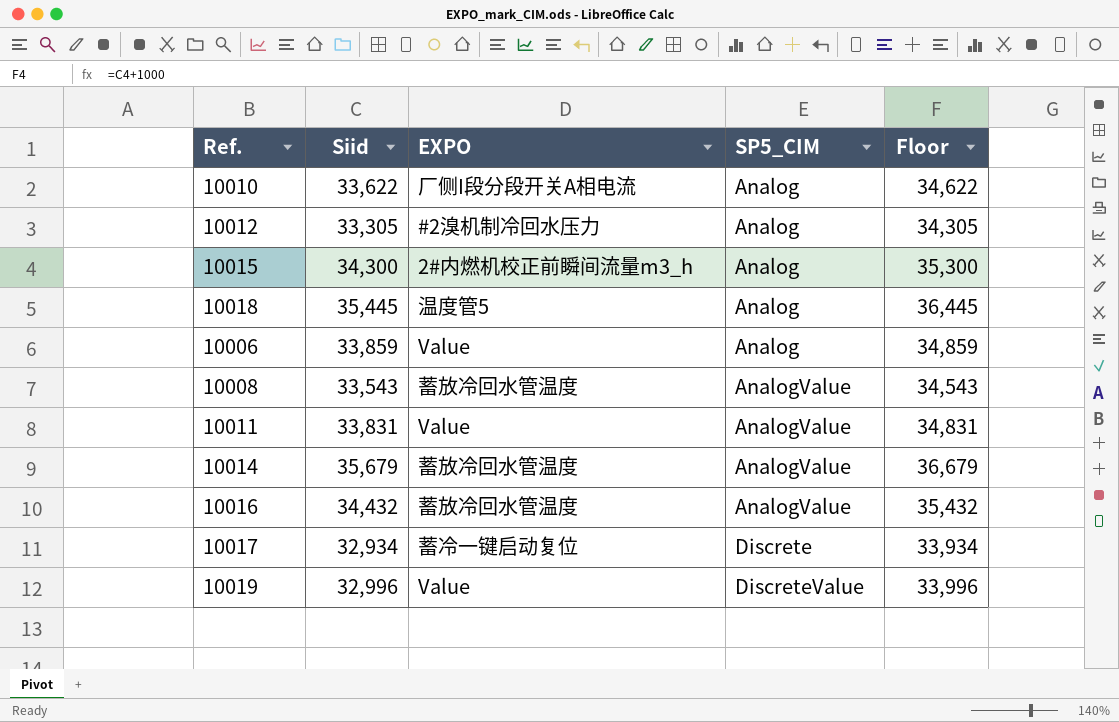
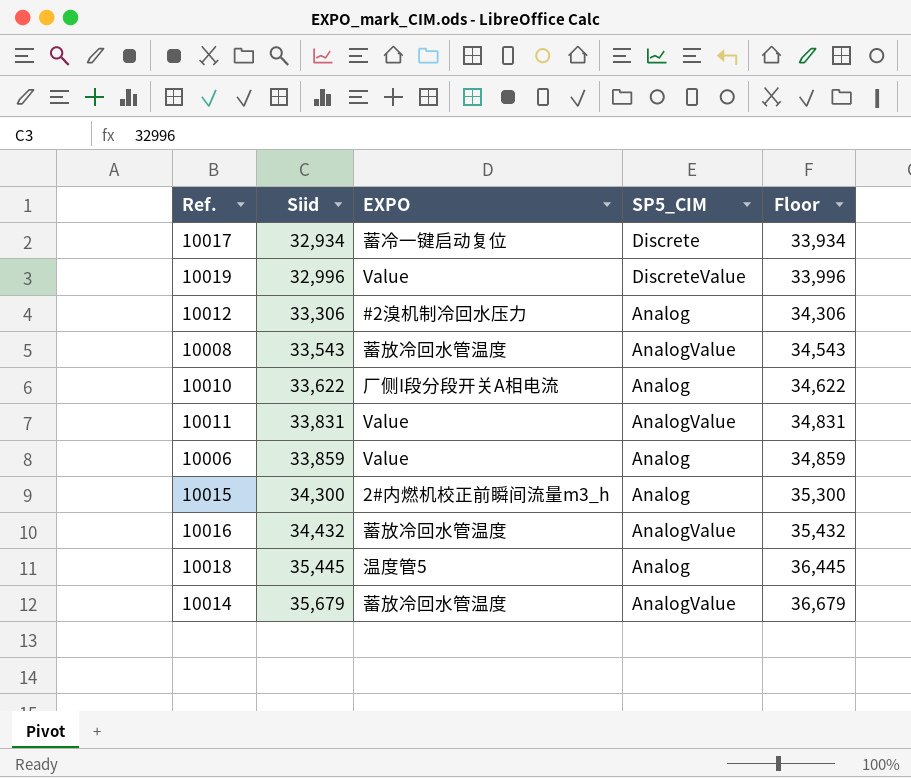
row order: SP5_CIM ascending -> Siid ascending
10012 | Siid: 33,305 -> 33,306
10012 | Floor: 34,305 -> 34,306

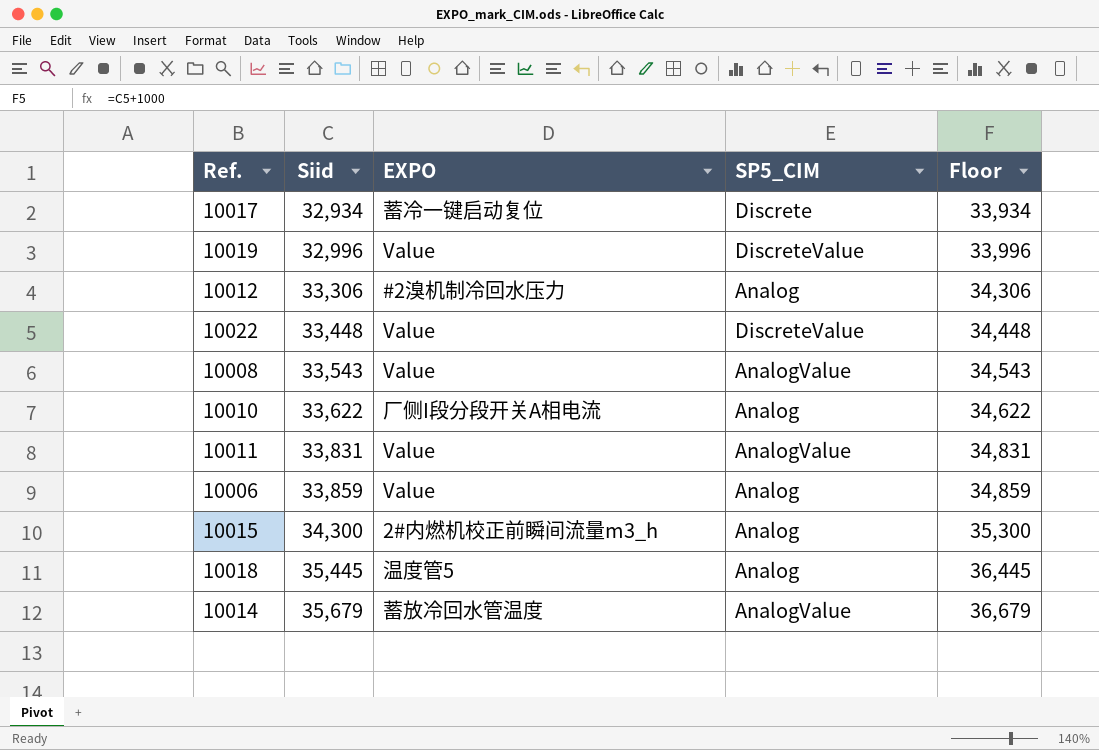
row 10016: 34,432 | 蓄放冷回水管温度 | AnalogValue | 35,432 -> none
row 10022: none -> 33,448 | Value | DiscreteValue | 34,448
10008 | EXPO: 蓄放冷回水管温度 -> Value

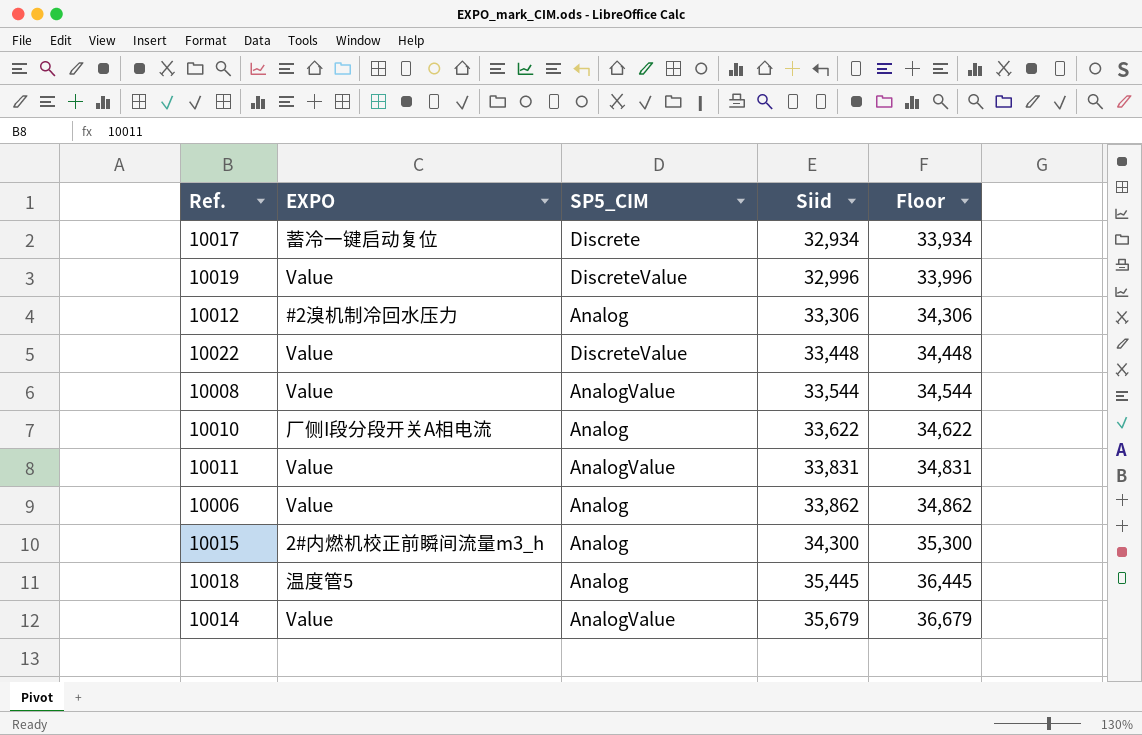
column Siid | position: 2 -> 4
10008 | Siid: 33,543 -> 33,544
10008 | Floor: 34,543 -> 34,544
10006 | Siid: 33,859 -> 33,862
10006 | Floor: 34,859 -> 34,862
10014 | EXPO: 蓄放冷回水管温度 -> Value

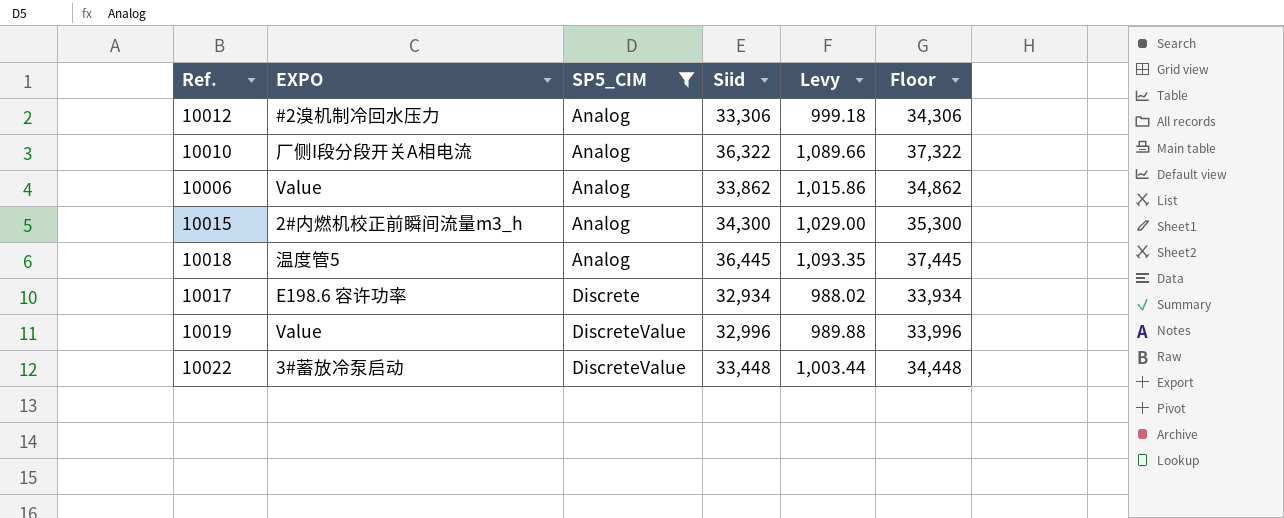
filter: none -> SP5_CIM != AnalogValue
row order: Siid ascending -> SP5_CIM ascending
column Levy | formula: none -> [Siid] * 0.03
10010 | Siid: 33,622 -> 36,322
10010 | Floor: 34,622 -> 37,322
10018 | Siid: 35,445 -> 36,445
10018 | Floor: 36,445 -> 37,445
10017 | EXPO: 蓄冷一键启动复位 -> E198.6 容许功率
10022 | EXPO: Value -> 3#蓄放冷泵启动

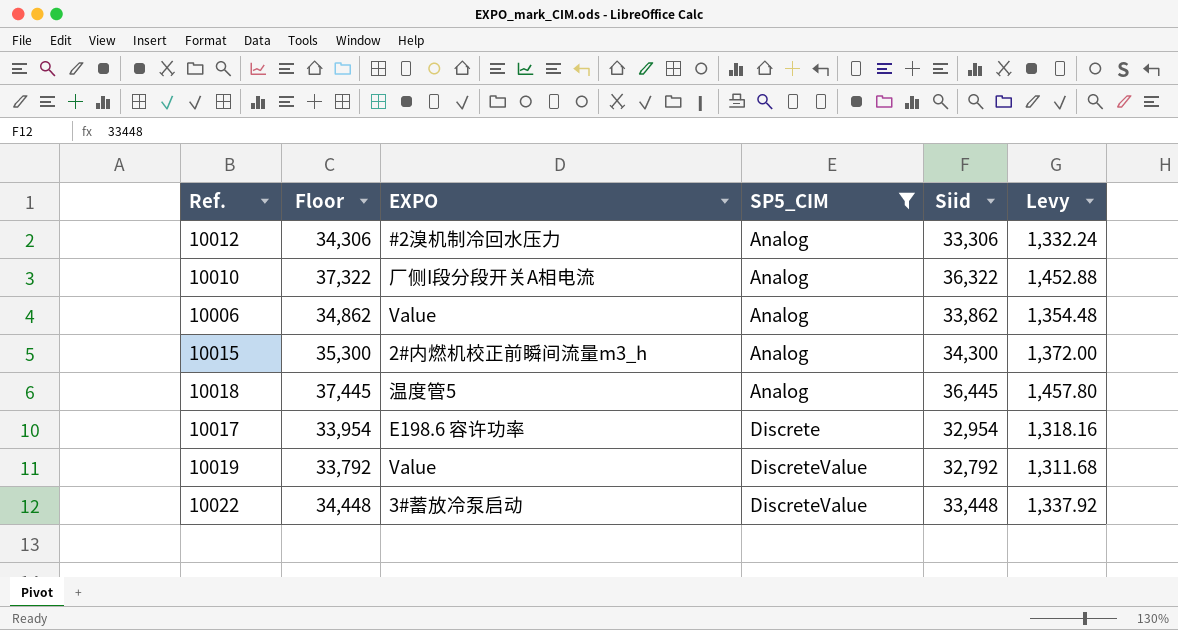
column Floor | position: 6 -> 2
column Levy | formula: [Siid] * 0.03 -> [Siid] * 0.04
10017 | Floor: 33,934 -> 33,954
10017 | Siid: 32,934 -> 32,954
10019 | Floor: 33,996 -> 33,792
10019 | Siid: 32,996 -> 32,792

